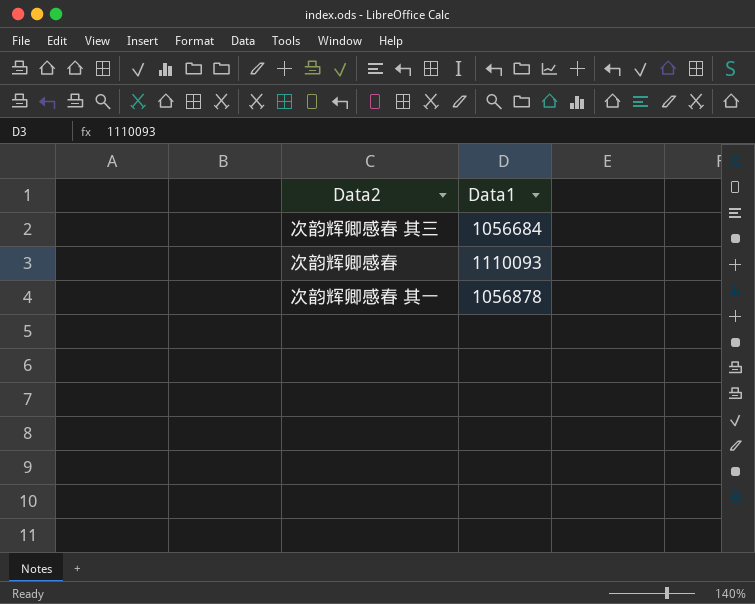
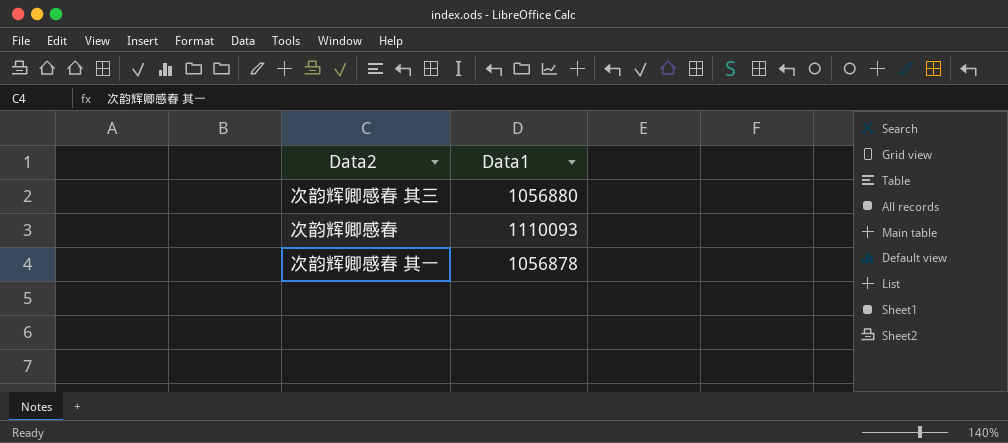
次韵辉卿感春 其三 | Data1: 1056684 -> 1056880

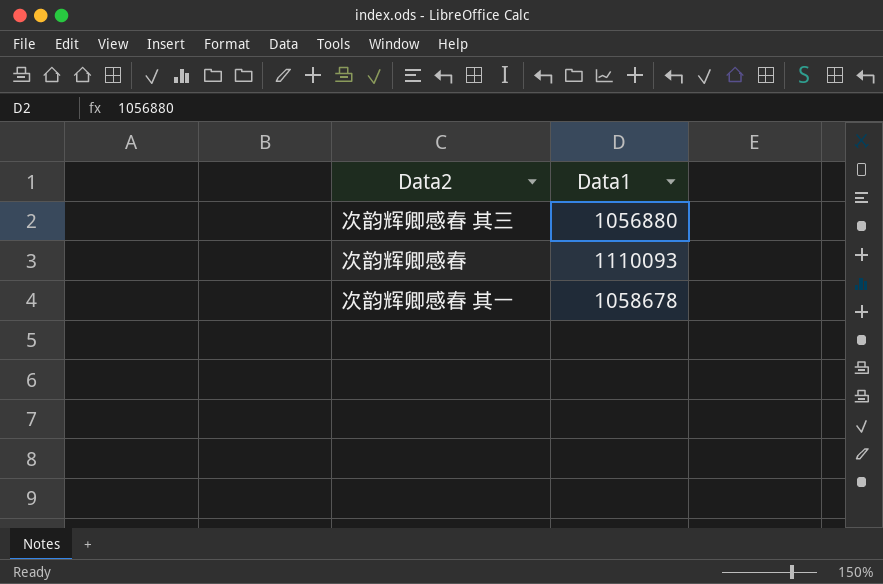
次韵辉卿感春 其一 | Data1: 1056878 -> 1058678

